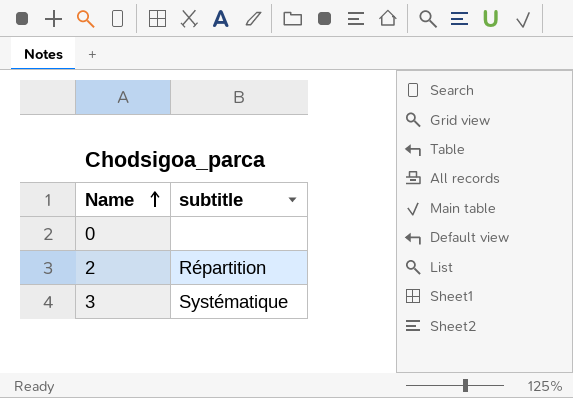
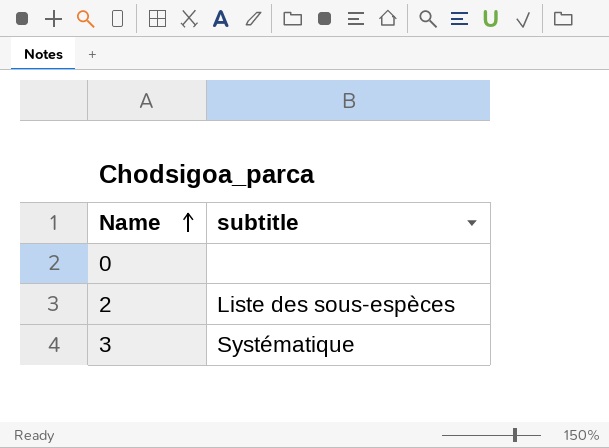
2 | subtitle: Répartition -> Liste des sous-espèces

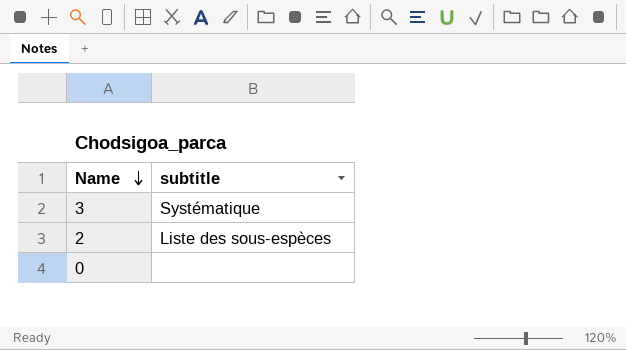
row order: Name ascending -> Name descending

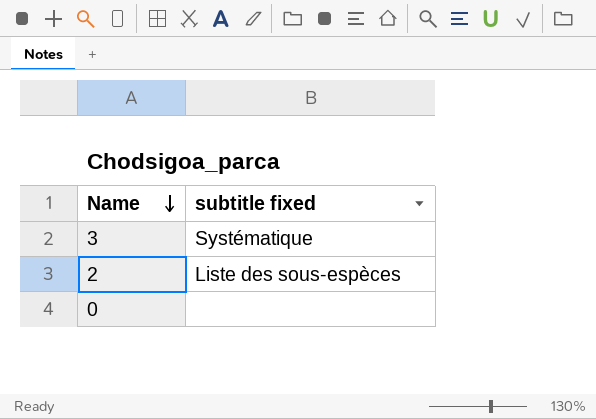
column name: subtitle -> subtitle fixed

